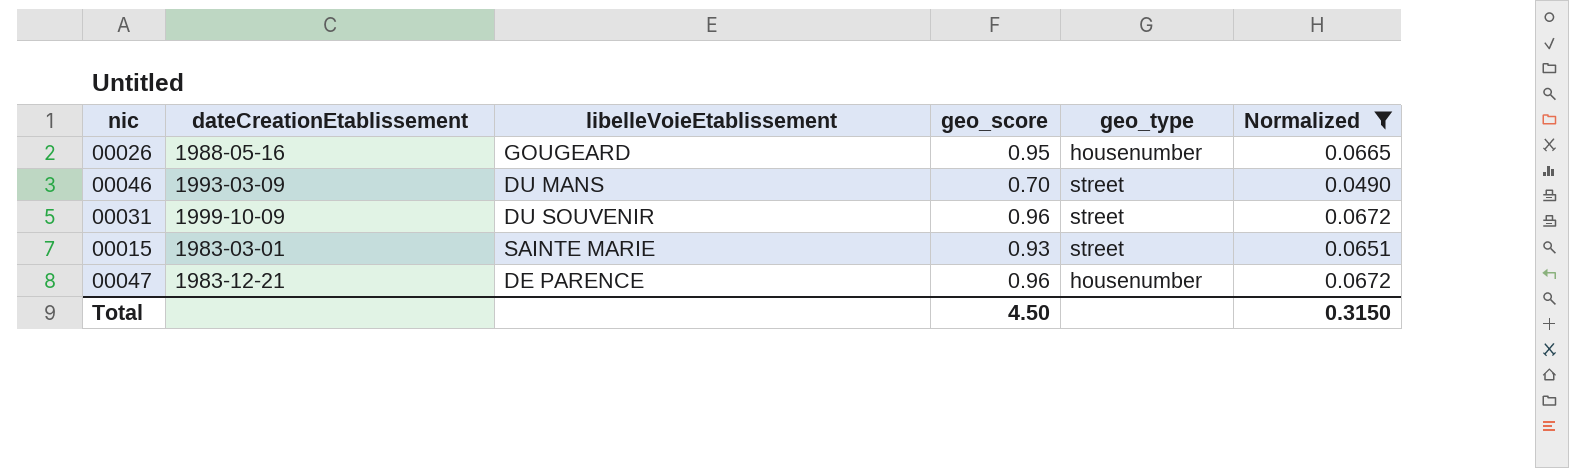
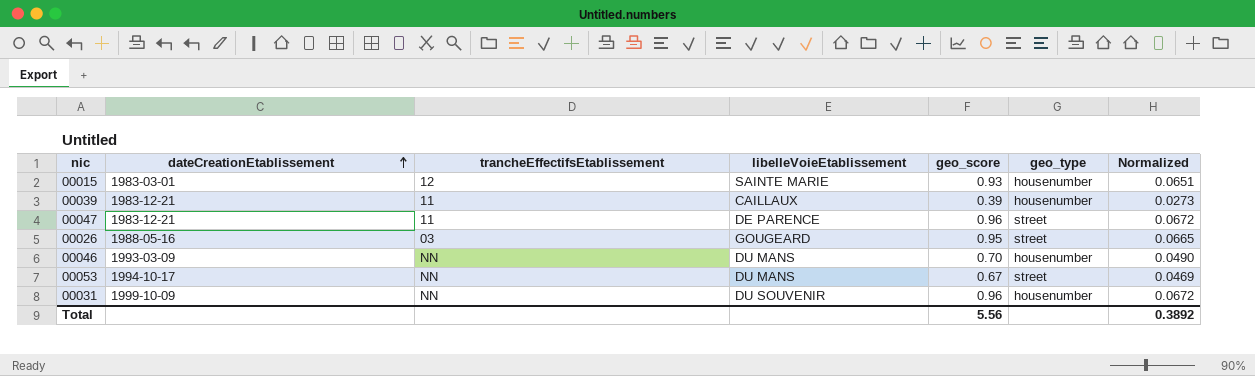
filter: Normalized >= 0.0490 -> none
row order: none -> dateCreationEtablissement ascending
column trancheEffectifsEtablissement | position: none -> 3
00015 | geo_type: street -> housenumber
00047 | geo_type: housenumber -> street
00026 | geo_type: housenumber -> street
00046 | geo_type: street -> housenumber
00031 | geo_type: street -> housenumber
Total | geo_score: 4.50 -> 5.56
Total | Normalized: 0.3150 -> 0.3892

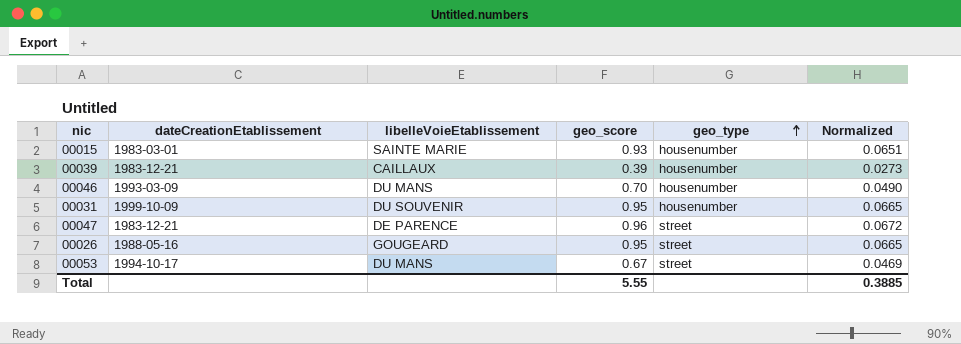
row order: dateCreationEtablissement ascending -> geo_type ascending
column trancheEffectifsEtablissement | position: 3 -> none
00031 | geo_score: 0.96 -> 0.95
00031 | Normalized: 0.0672 -> 0.0665
Total | geo_score: 5.56 -> 5.55
Total | Normalized: 0.3892 -> 0.3885

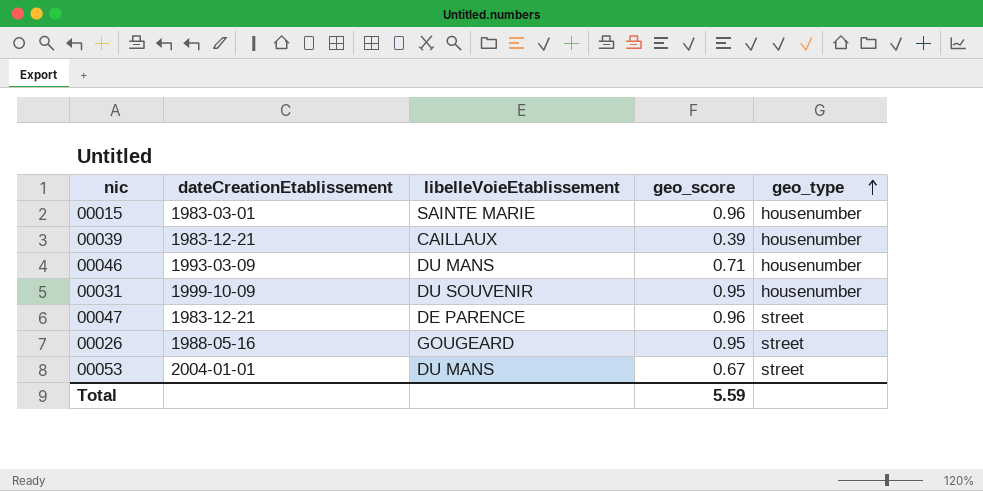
column Normalized | formula: [geo_score] * 0.07 -> none
00015 | geo_score: 0.93 -> 0.96
00046 | geo_score: 0.70 -> 0.71
00053 | dateCreationEtablissement: 1994-10-17 -> 2004-01-01
Total | geo_score: 5.55 -> 5.59

